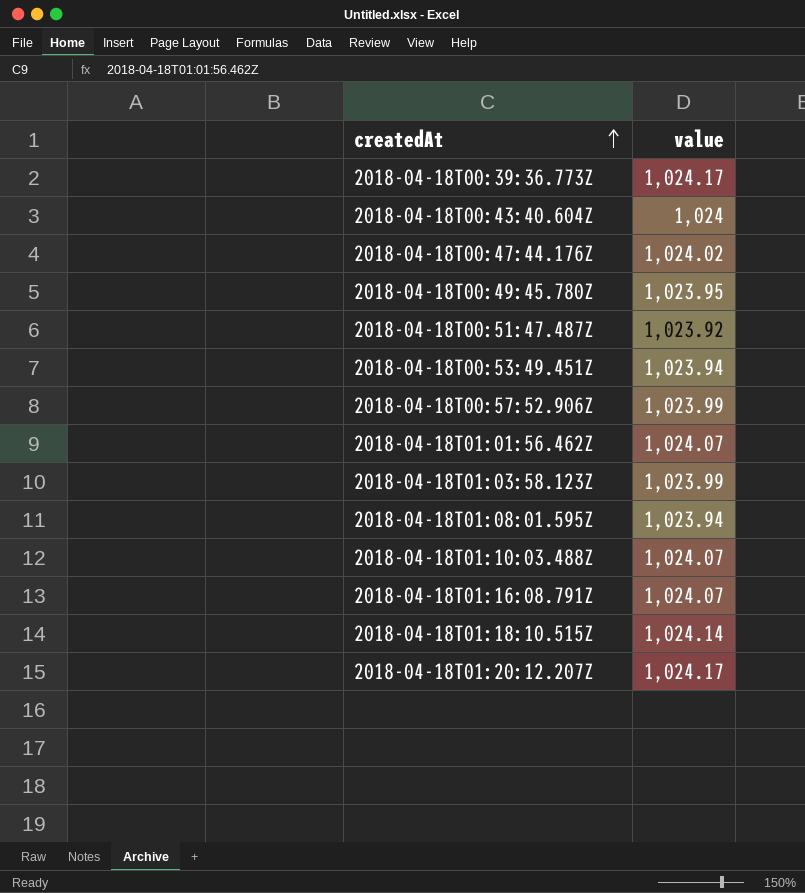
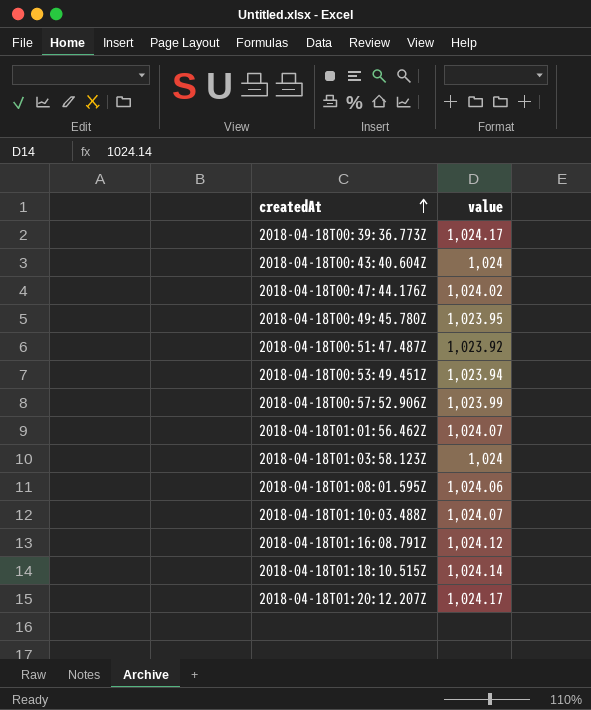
2018-04-18T01:03:58.123Z | value: 1,023.99 -> 1,024
2018-04-18T01:08:01.595Z | value: 1,023.94 -> 1,024.06
2018-04-18T01:16:08.791Z | value: 1,024.07 -> 1,024.12

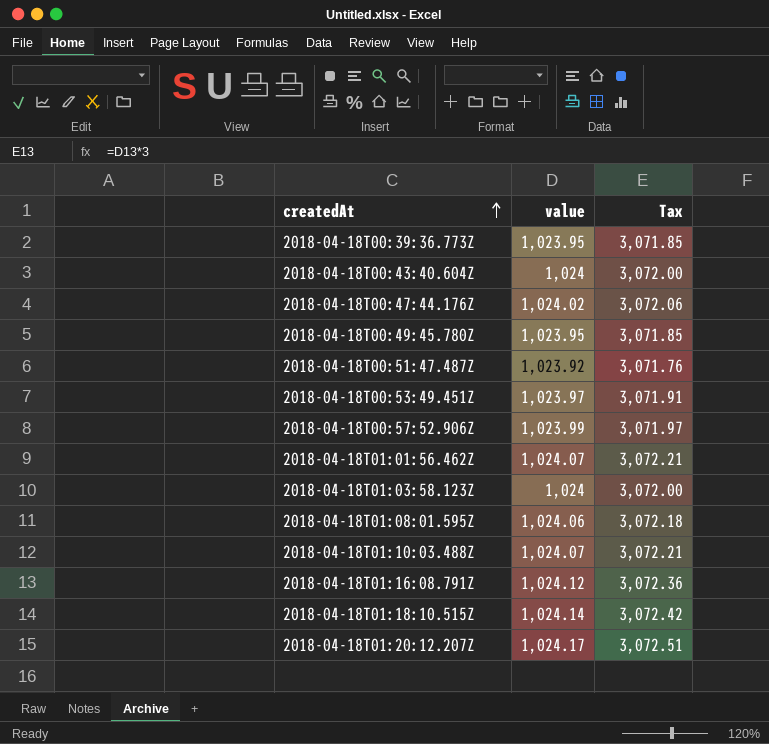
column Tax | formula: none -> [value] * 3
2018-04-18T00:39:36.773Z | value: 1,024.17 -> 1,023.95
2018-04-18T00:53:49.451Z | value: 1,023.94 -> 1,023.97

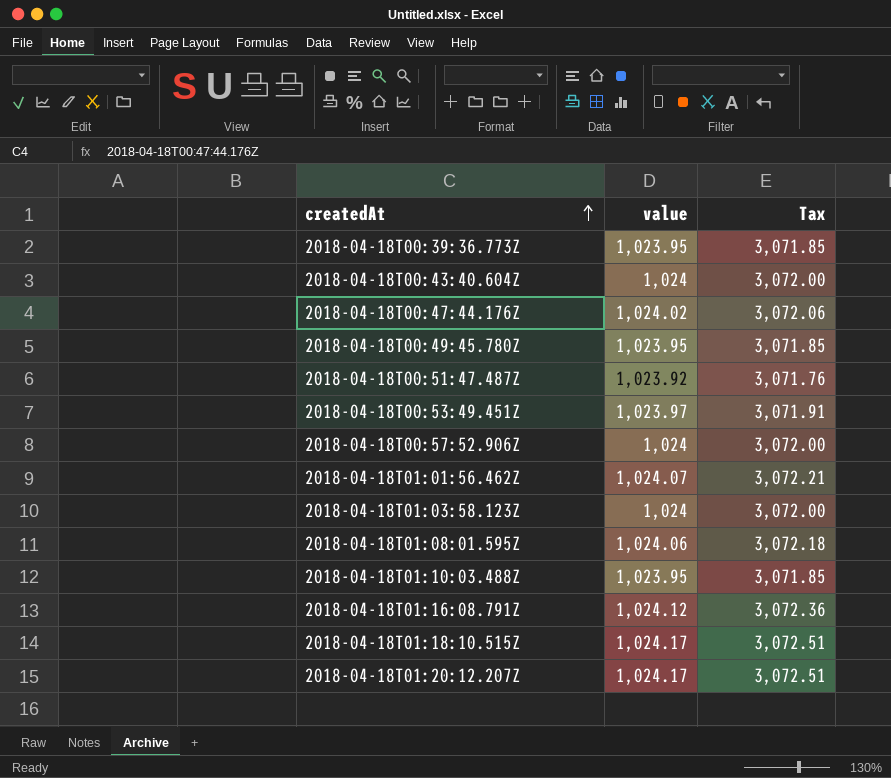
2018-04-18T00:57:52.906Z | value: 1,023.99 -> 1,024
2018-04-18T00:57:52.906Z | Tax: 3,071.97 -> 3,072.00
2018-04-18T01:10:03.488Z | value: 1,024.07 -> 1,023.95
2018-04-18T01:10:03.488Z | Tax: 3,072.21 -> 3,071.85
2018-04-18T01:18:10.515Z | value: 1,024.14 -> 1,024.17
2018-04-18T01:18:10.515Z | Tax: 3,072.42 -> 3,072.51

